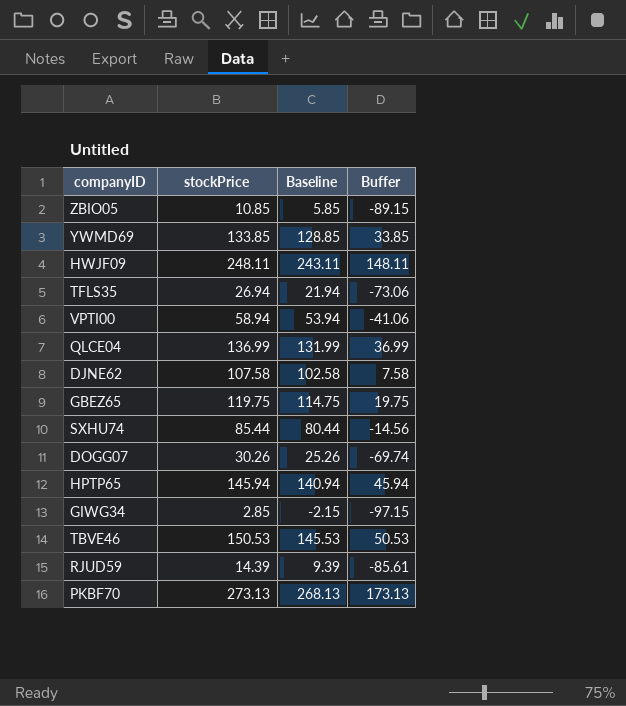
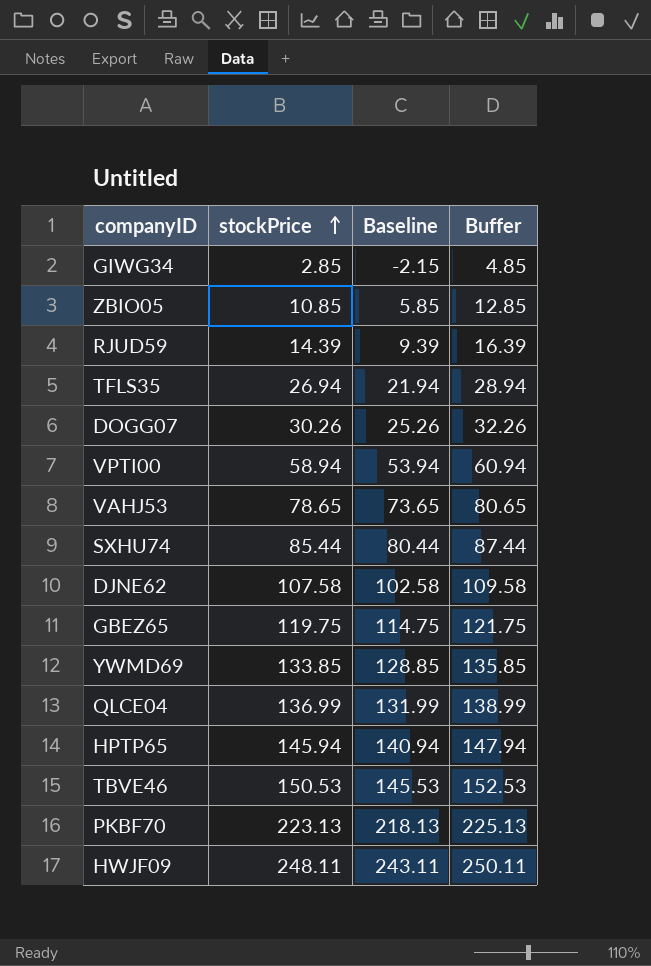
row order: none -> stockPrice ascending
column Buffer | formula: [stockPrice] - 100 -> [stockPrice] + 2
row VAHJ53: none -> 78.65 | 73.65 | 80.65
PKBF70 | stockPrice: 273.13 -> 223.13
PKBF70 | Baseline: 268.13 -> 218.13

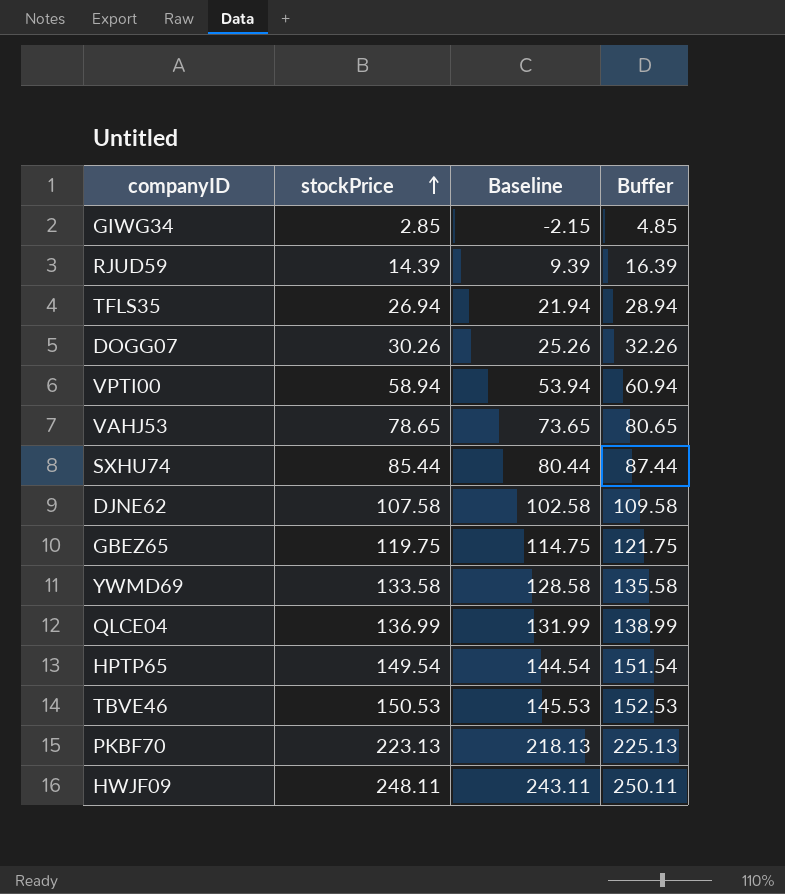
row ZBIO05: 10.85 | 5.85 | 12.85 -> none
YWMD69 | stockPrice: 133.85 -> 133.58
YWMD69 | Baseline: 128.85 -> 128.58
YWMD69 | Buffer: 135.85 -> 135.58
HPTP65 | stockPrice: 145.94 -> 149.54
HPTP65 | Baseline: 140.94 -> 144.54
HPTP65 | Buffer: 147.94 -> 151.54

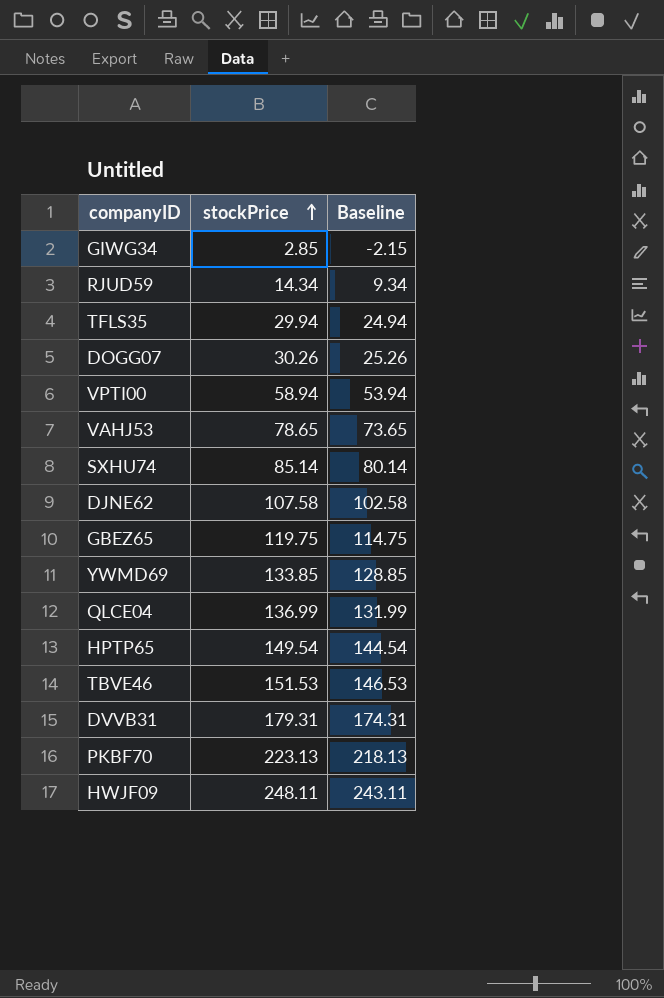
column Buffer | formula: [stockPrice] + 2 -> none
RJUD59 | stockPrice: 14.39 -> 14.34
RJUD59 | Baseline: 9.39 -> 9.34
TFLS35 | stockPrice: 26.94 -> 29.94
TFLS35 | Baseline: 21.94 -> 24.94
SXHU74 | stockPrice: 85.44 -> 85.14
SXHU74 | Baseline: 80.44 -> 80.14
YWMD69 | stockPrice: 133.58 -> 133.85
YWMD69 | Baseline: 128.58 -> 128.85
TBVE46 | stockPrice: 150.53 -> 151.53
TBVE46 | Baseline: 145.53 -> 146.53
row DVVB31: none -> 179.31 | 174.31

